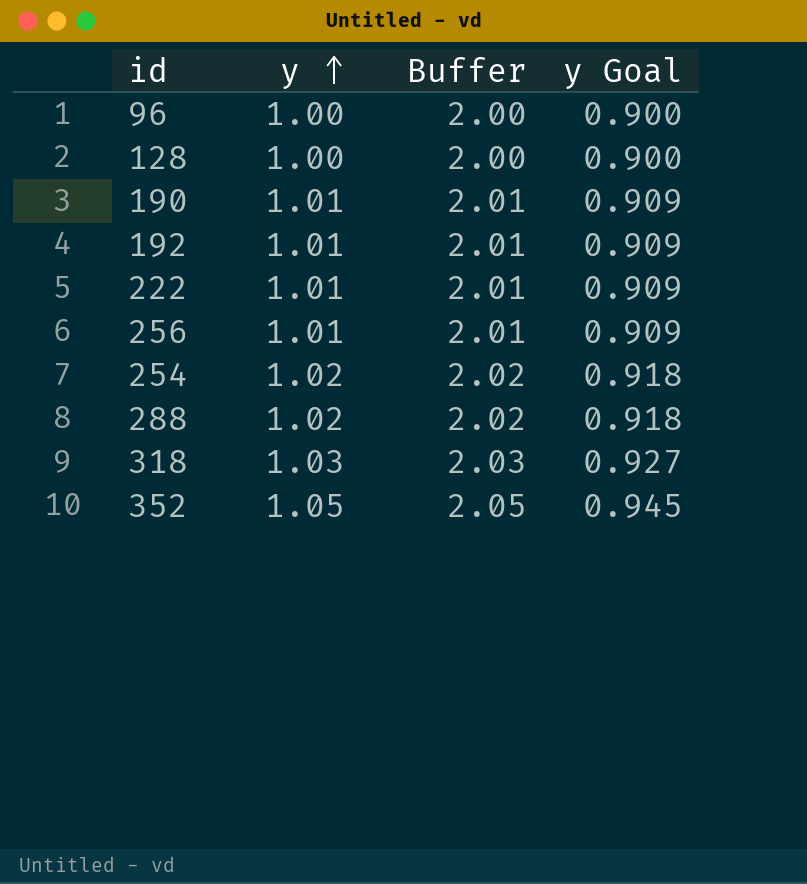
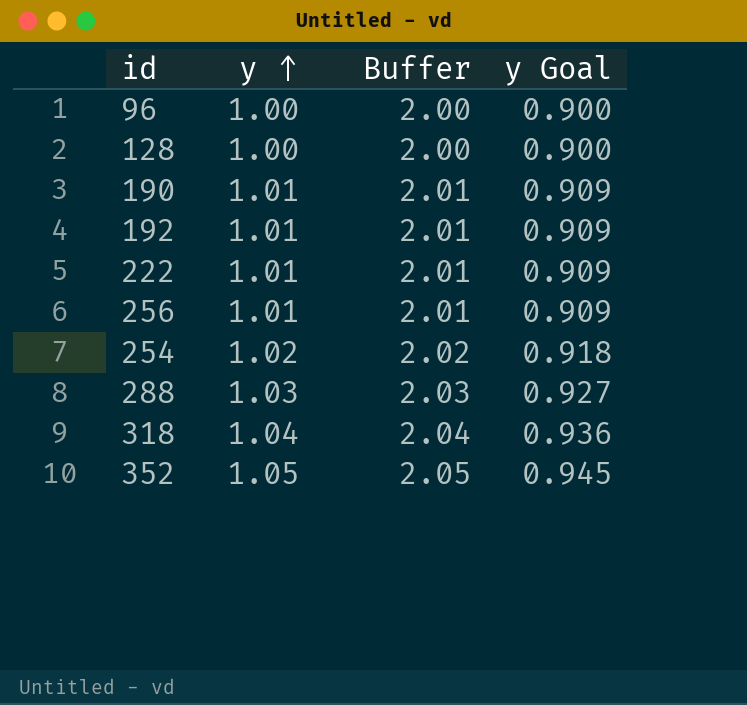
288 | y: 1.02 -> 1.03
288 | Buffer: 2.02 -> 2.03
288 | y Goal: 0.918 -> 0.927
318 | y: 1.03 -> 1.04
318 | Buffer: 2.03 -> 2.04
318 | y Goal: 0.927 -> 0.936

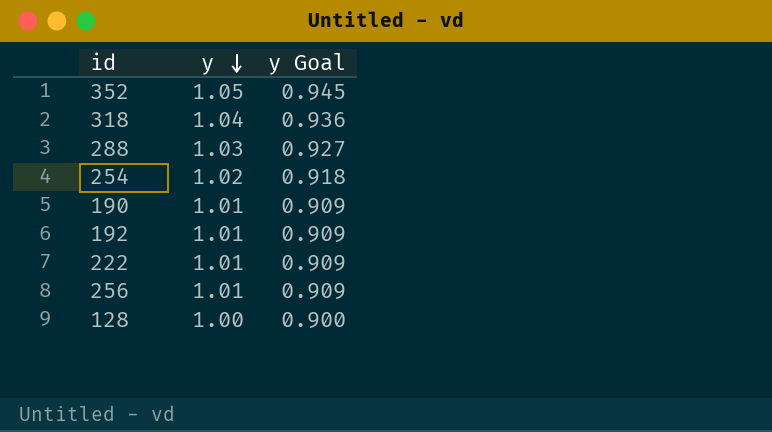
row order: y ascending -> y descending
column Buffer | formula: [y] + 1 -> none
row 96: 1.00 | 2.00 | 0.900 -> none

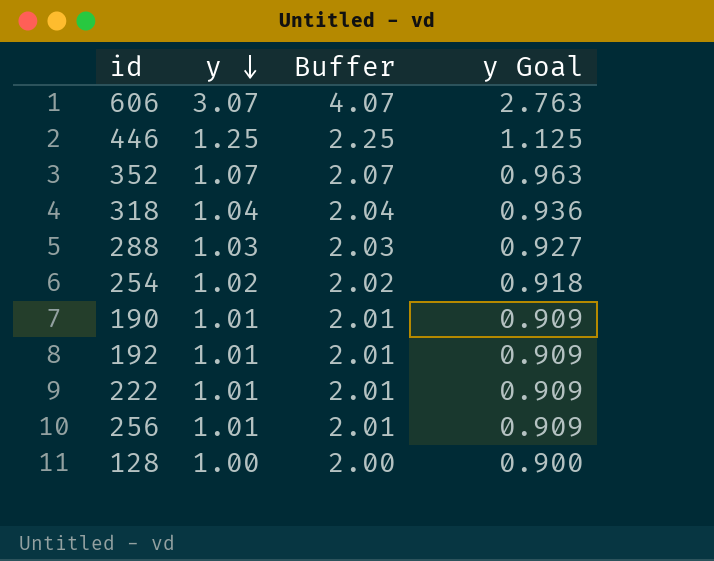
column Buffer | formula: none -> [y] + 1
row 606: none -> 3.07 | 4.07 | 2.763
row 446: none -> 1.25 | 2.25 | 1.125
352 | y: 1.05 -> 1.07
352 | y Goal: 0.945 -> 0.963

